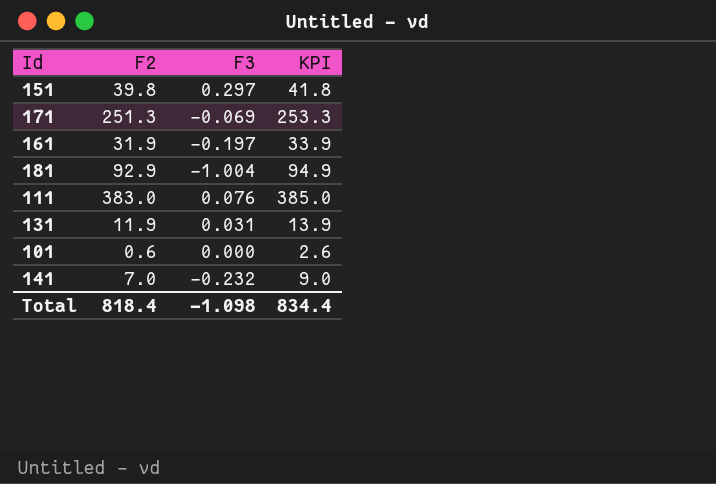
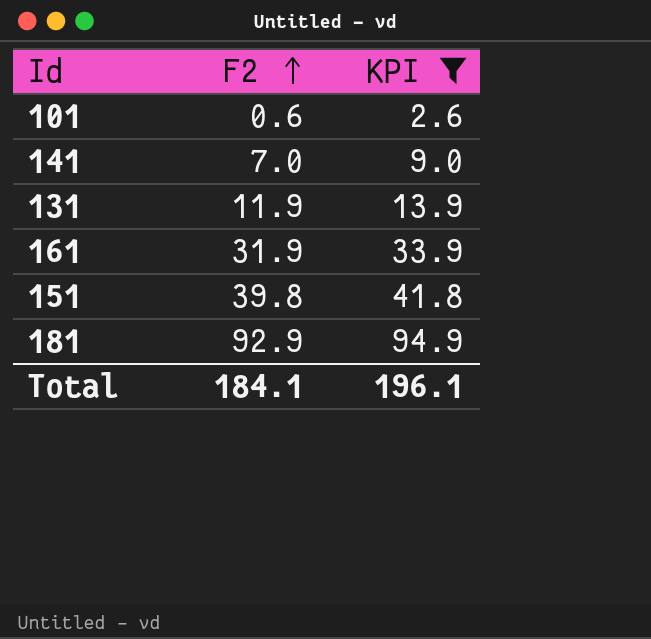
filter: none -> KPI <= 94.9
row order: none -> F2 ascending
column F3 | position: 3 -> none
Total | F2: 818.4 -> 184.1
Total | KPI: 834.4 -> 196.1

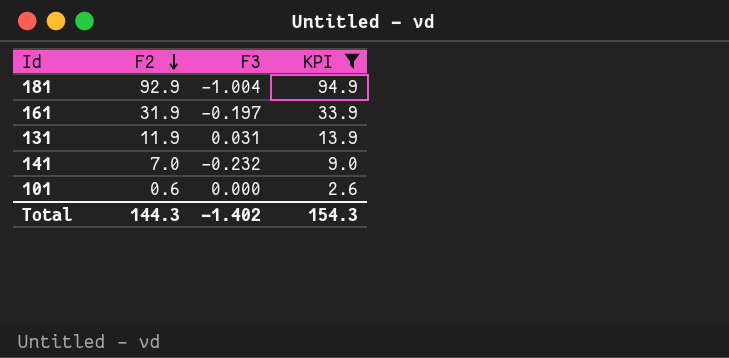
row order: F2 ascending -> F2 descending
column F3 | position: none -> 3
row 151: 39.8 | 41.8 -> none
Total | F2: 184.1 -> 144.3
Total | KPI: 196.1 -> 154.3

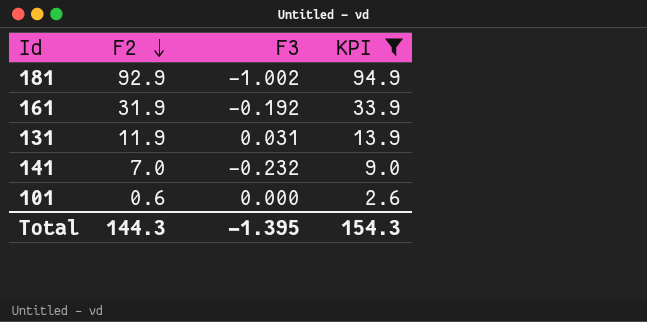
181 | F3: -1.004 -> -1.002
161 | F3: -0.197 -> -0.192
Total | F3: -1.402 -> -1.395

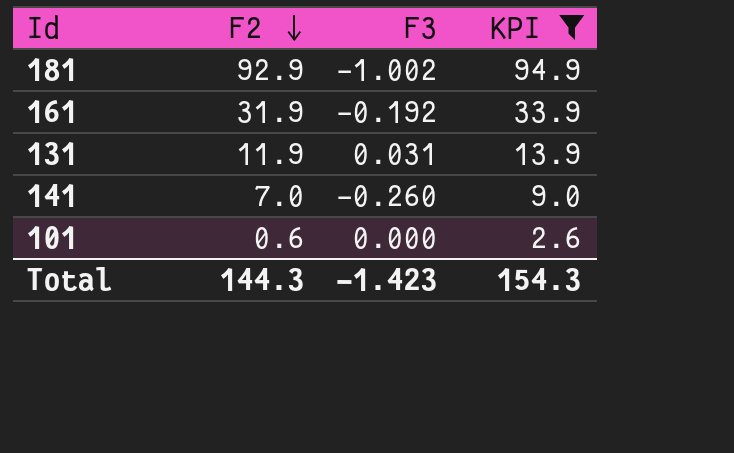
141 | F3: -0.232 -> -0.260
Total | F3: -1.395 -> -1.423

